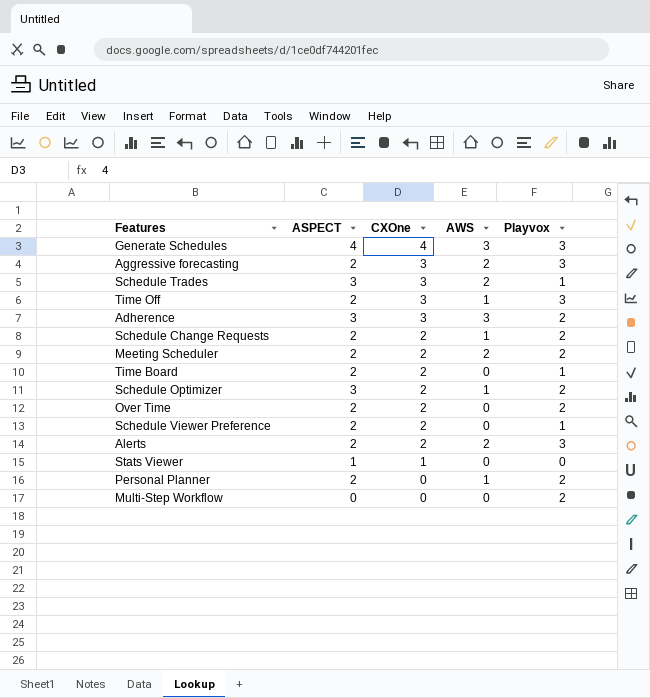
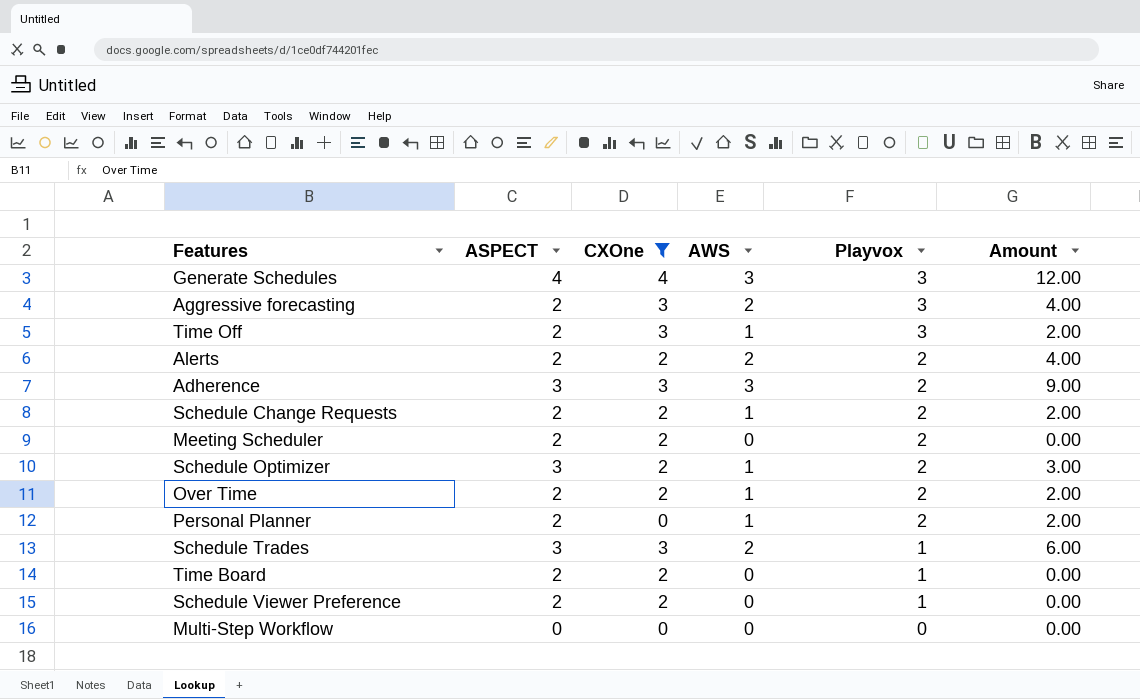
filter: none -> CXOne != 1
row order: CXOne descending -> Playvox descending
column Amount | formula: none -> [ASPECT] * [AWS]
Alerts | Playvox: 3 -> 2
Meeting Scheduler | AWS: 2 -> 0
Over Time | AWS: 0 -> 1
Multi-Step Workflow | Playvox: 2 -> 0

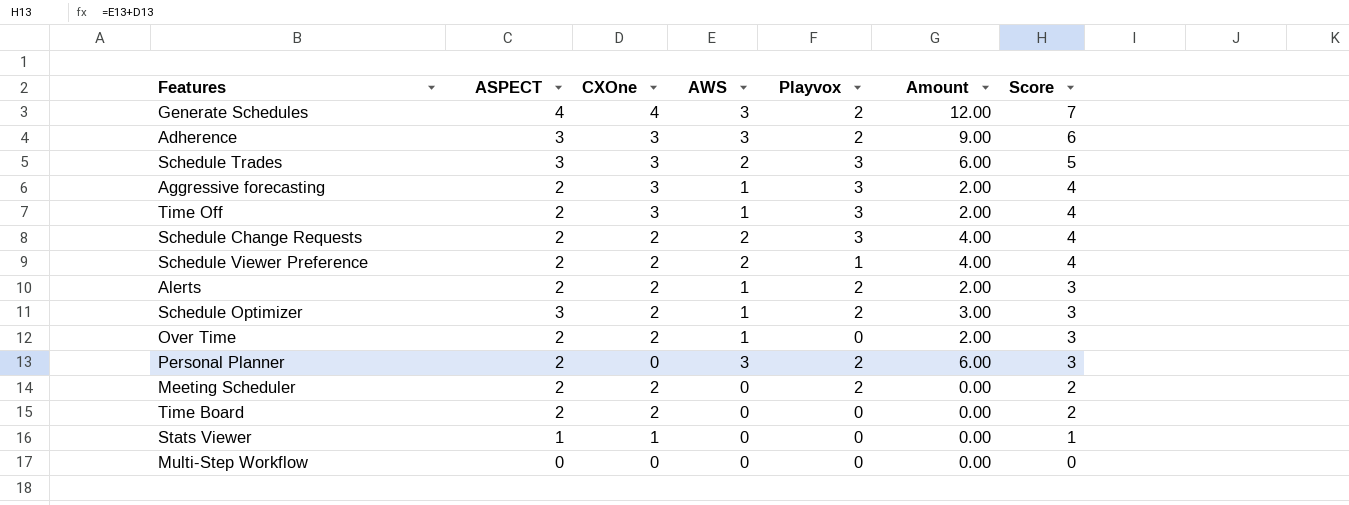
filter: CXOne != 1 -> none
row order: Playvox descending -> Score descending
column Score | formula: none -> [CXOne] + [AWS]
Generate Schedules | Playvox: 3 -> 2
Schedule Trades | Playvox: 1 -> 3
Aggressive forecasting | AWS: 2 -> 1
Aggressive forecasting | Amount: 4.00 -> 2.00
Schedule Change Requests | AWS: 1 -> 2
Schedule Change Requests | Playvox: 2 -> 3
Schedule Change Requests | Amount: 2.00 -> 4.00
Schedule Viewer Preference | AWS: 0 -> 2
Schedule Viewer Preference | Amount: 0.00 -> 4.00
Alerts | AWS: 2 -> 1
Alerts | Amount: 4.00 -> 2.00
Over Time | Playvox: 2 -> 0
Personal Planner | AWS: 1 -> 3
Personal Planner | Amount: 2.00 -> 6.00
Time Board | Playvox: 1 -> 0

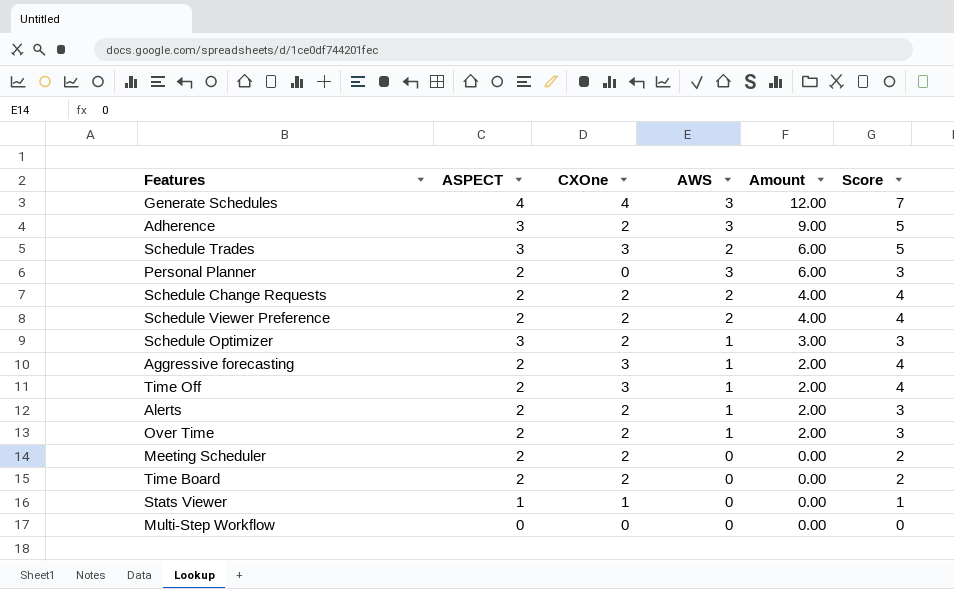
row order: Score descending -> Amount descending
column Playvox | position: 5 -> none
Adherence | CXOne: 3 -> 2
Adherence | Score: 6 -> 5

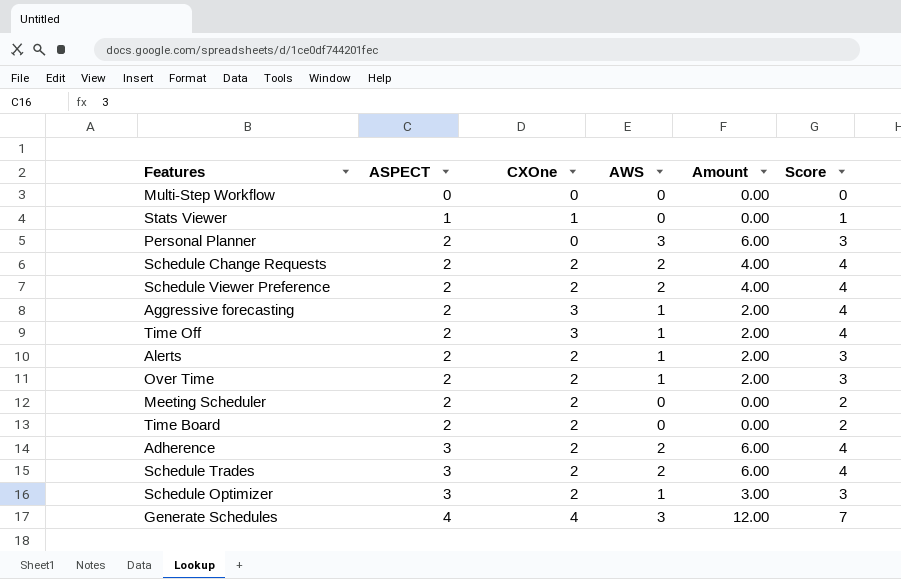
row order: Amount descending -> ASPECT ascending
Adherence | AWS: 3 -> 2
Adherence | Amount: 9.00 -> 6.00
Adherence | Score: 5 -> 4
Schedule Trades | CXOne: 3 -> 2
Schedule Trades | Score: 5 -> 4

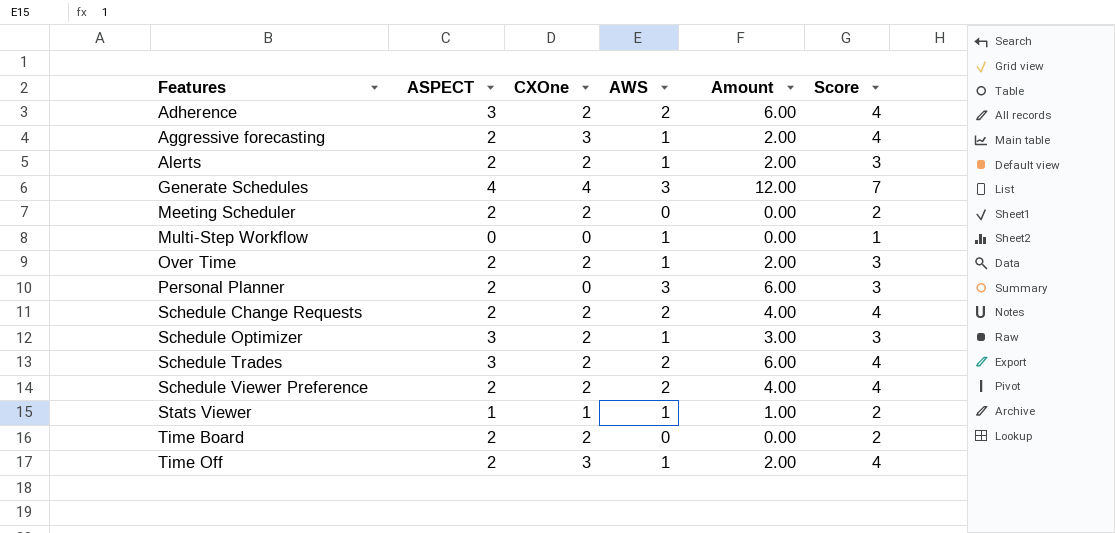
row order: ASPECT ascending -> Features ascending
Multi-Step Workflow | AWS: 0 -> 1
Multi-Step Workflow | Score: 0 -> 1
Stats Viewer | AWS: 0 -> 1
Stats Viewer | Amount: 0.00 -> 1.00
Stats Viewer | Score: 1 -> 2

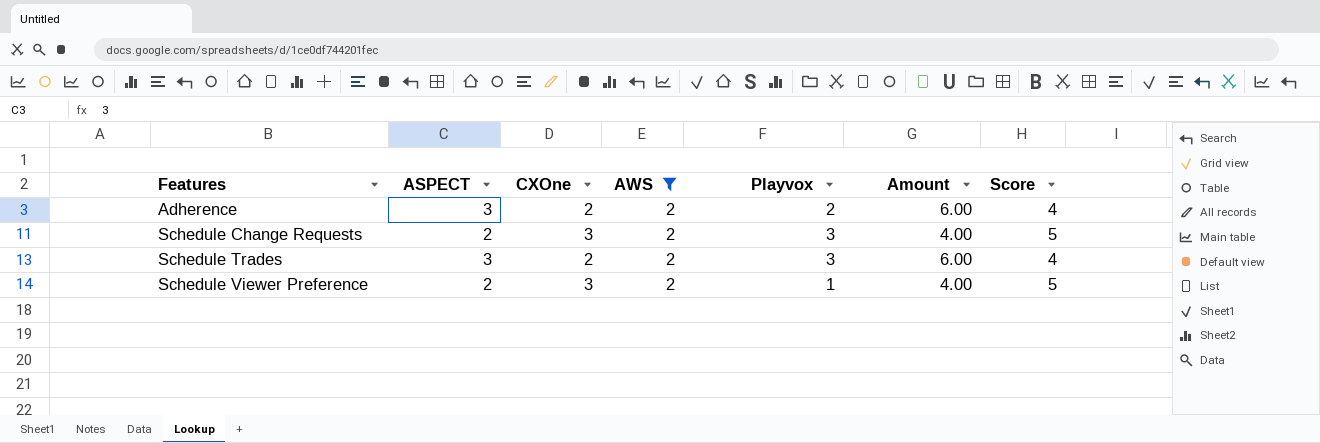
filter: none -> AWS = 2
column Playvox | position: none -> 5
Schedule Change Requests | CXOne: 2 -> 3
Schedule Change Requests | Score: 4 -> 5
Schedule Viewer Preference | CXOne: 2 -> 3
Schedule Viewer Preference | Score: 4 -> 5

